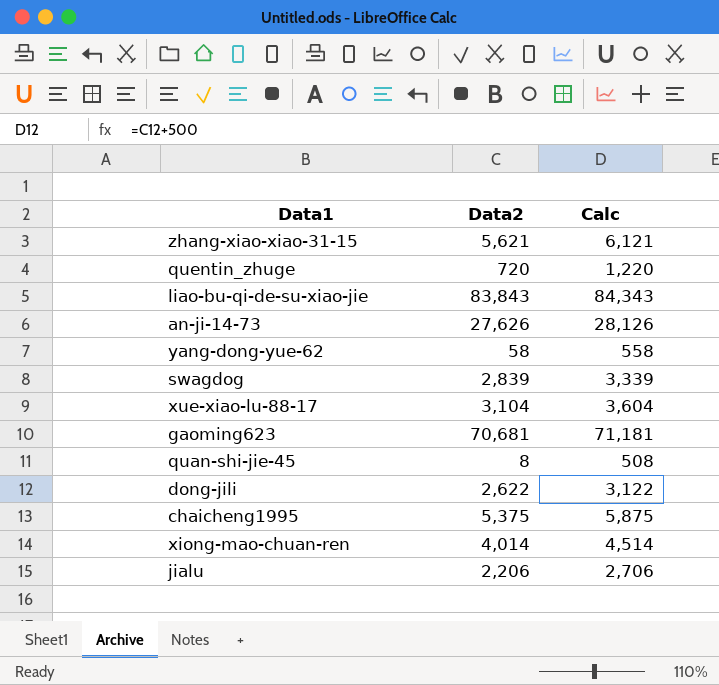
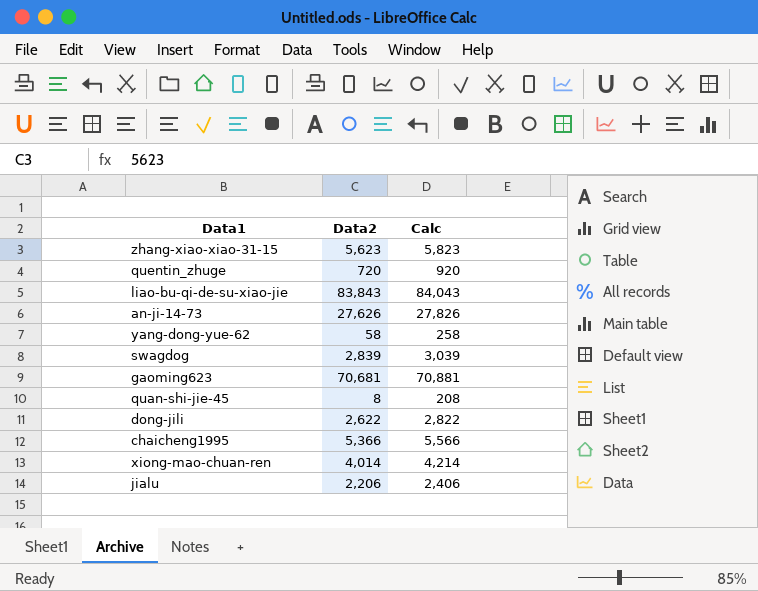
column Calc | formula: [Data2] + 500 -> [Data2] + 200
row xue-xiao-lu-88-17: 3,104 | 3,604 -> none
zhang-xiao-xiao-31-15 | Data2: 5,621 -> 5,623
chaicheng1995 | Data2: 5,375 -> 5,366

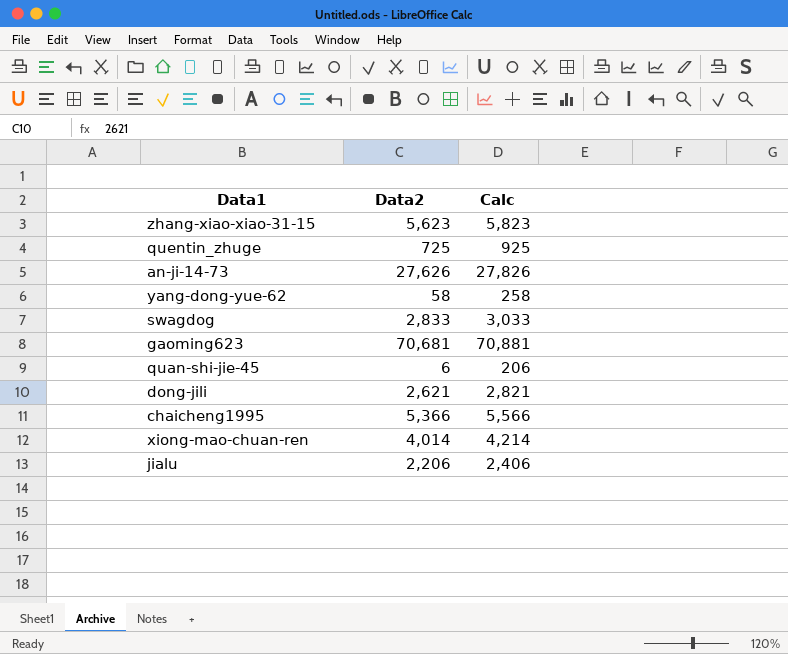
row liao-bu-qi-de-su-xiao-jie: 83,843 | 84,043 -> none
quentin_zhuge | Data2: 720 -> 725
quentin_zhuge | Calc: 920 -> 925
swagdog | Data2: 2,839 -> 2,833
swagdog | Calc: 3,039 -> 3,033
quan-shi-jie-45 | Data2: 8 -> 6
quan-shi-jie-45 | Calc: 208 -> 206
dong-jili | Data2: 2,622 -> 2,621
dong-jili | Calc: 2,822 -> 2,821

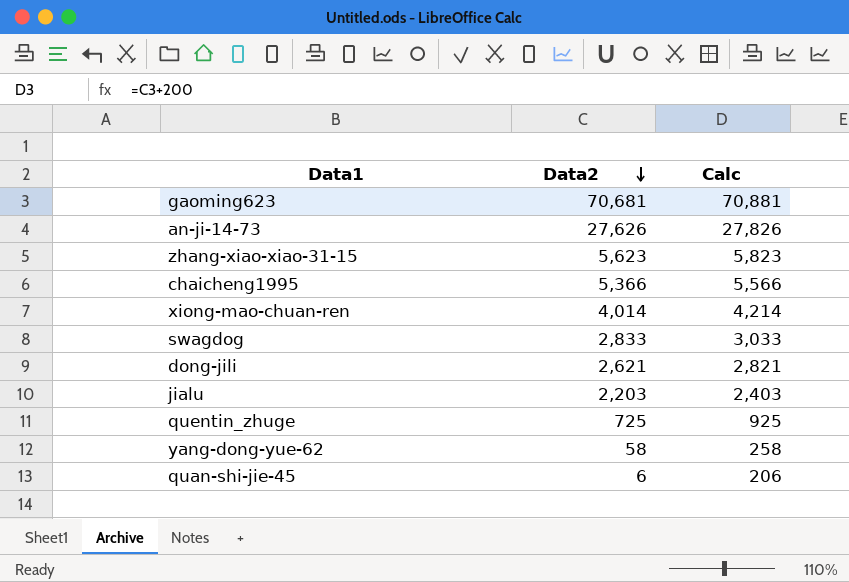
row order: none -> Data2 descending
jialu | Data2: 2,206 -> 2,203
jialu | Calc: 2,406 -> 2,403

